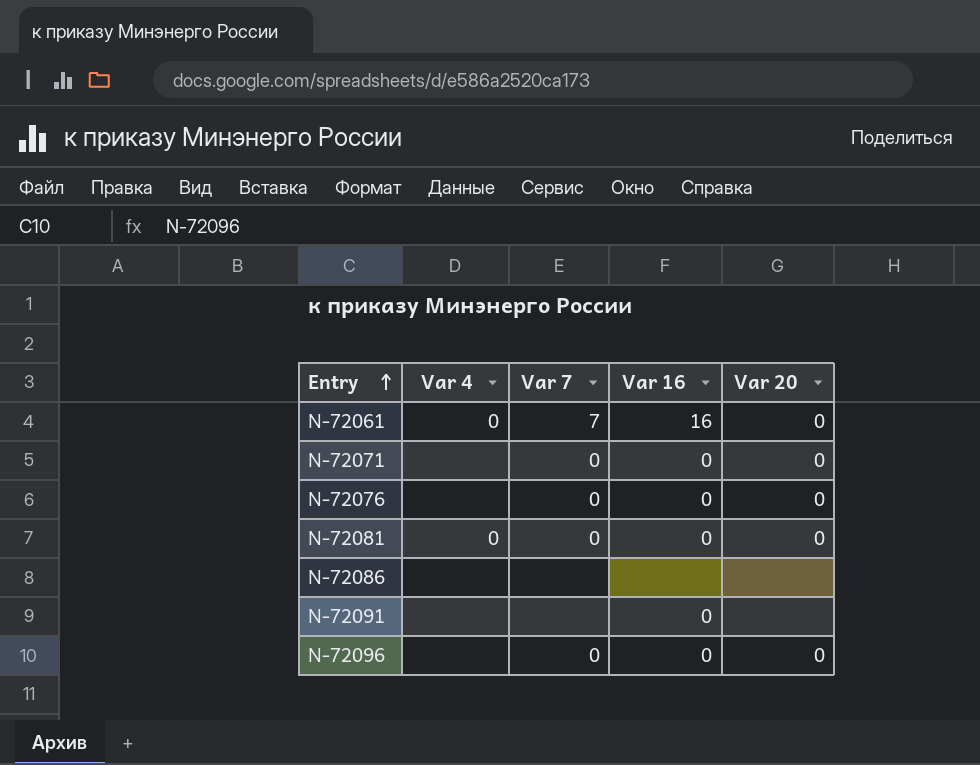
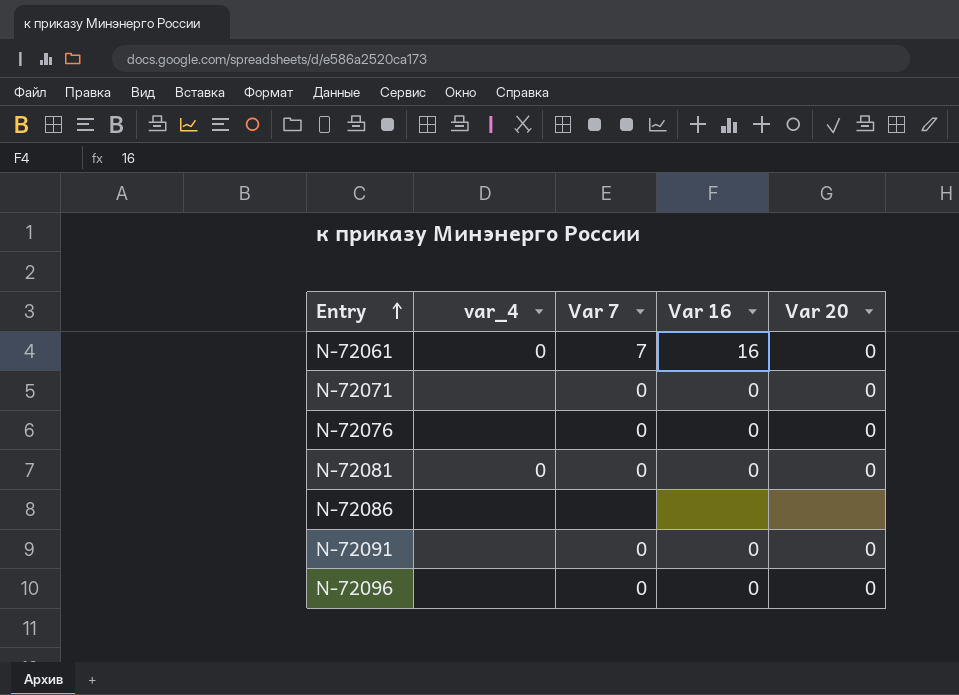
column name: Var 4 -> var_4
N-72091 | Var 7: none -> 0
N-72091 | Var 20: none -> 0

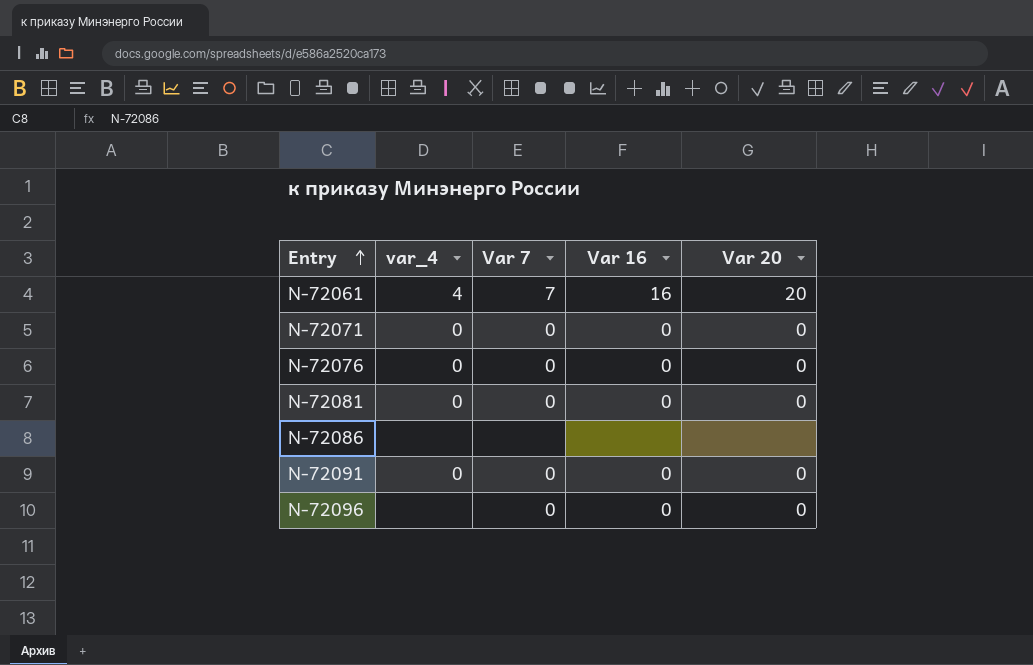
N-72061 | var_4: 0 -> 4
N-72061 | Var 20: 0 -> 20
N-72071 | var_4: none -> 0
N-72076 | var_4: none -> 0
N-72091 | var_4: none -> 0

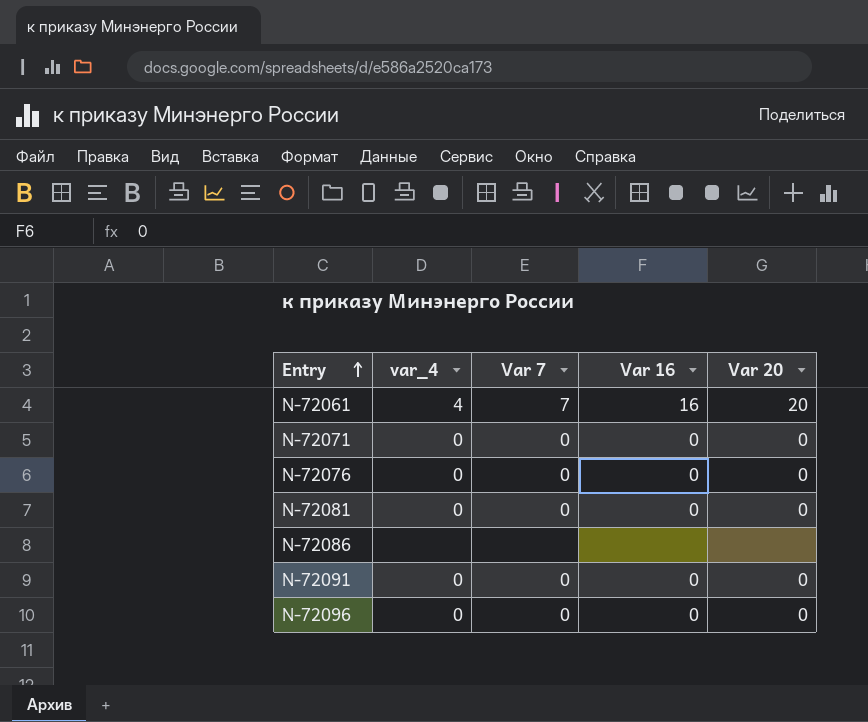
N-72096 | var_4: none -> 0

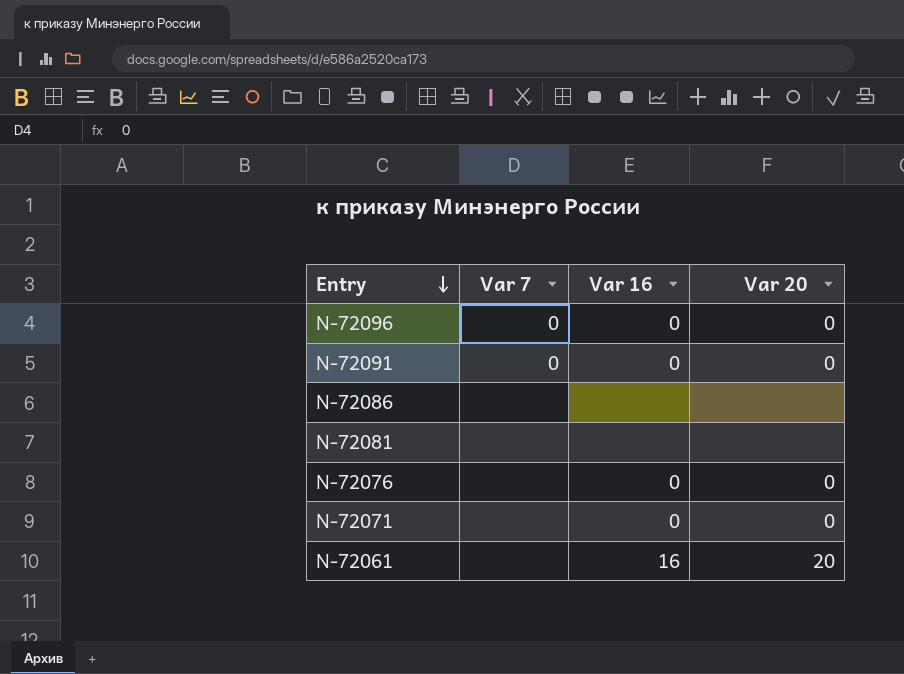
row order: Entry ascending -> Entry descending
column var_4 | position: 2 -> none
N-72081 | Var 7: 0 -> none
N-72081 | Var 16: 0 -> none
N-72081 | Var 20: 0 -> none
N-72076 | Var 7: 0 -> none
N-72071 | Var 7: 0 -> none
N-72061 | Var 7: 7 -> none

